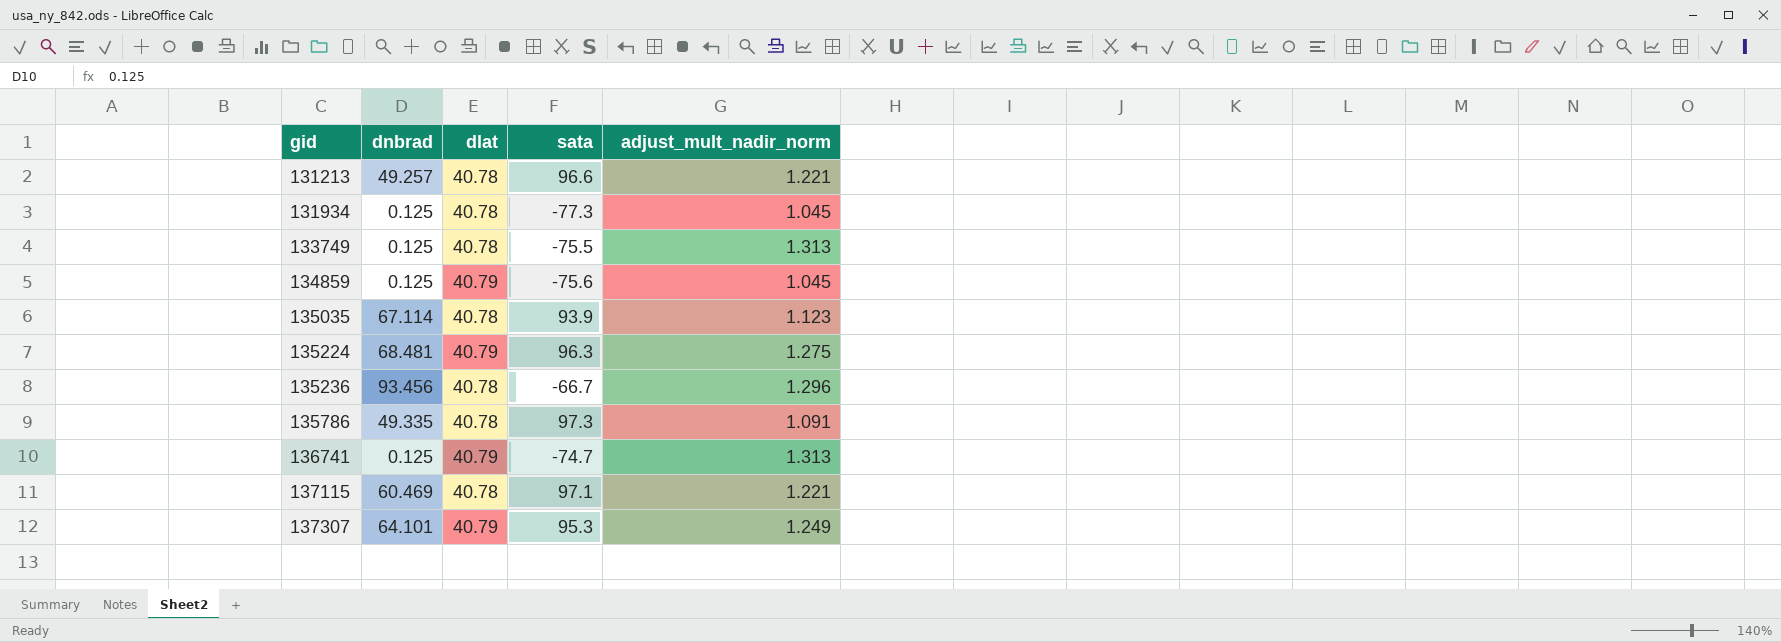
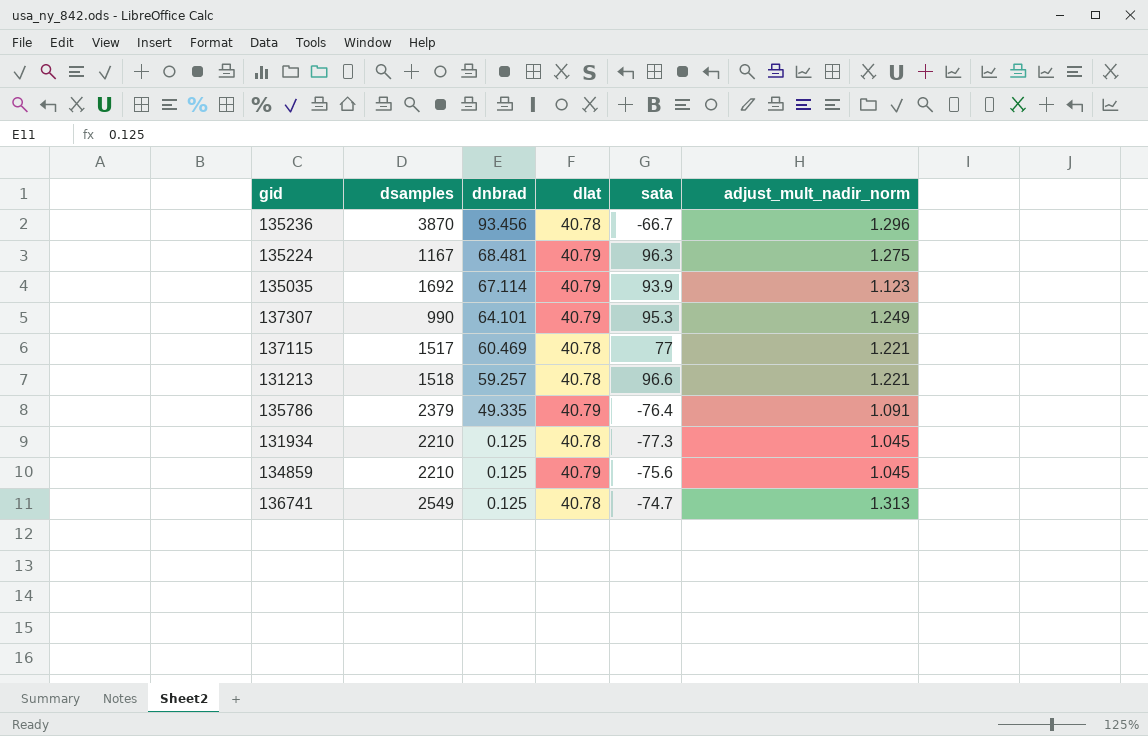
row order: gid ascending -> dnbrad descending
column dsamples | position: none -> 2
row 133749: 0.125 | 40.78 | -75.5 | 1.313 -> none
135035 | dlat: 40.78 -> 40.79
137115 | sata: 97.1 -> 77
131213 | dnbrad: 49.257 -> 59.257
135786 | dlat: 40.78 -> 40.79
135786 | sata: 97.3 -> -76.4
136741 | dlat: 40.79 -> 40.78

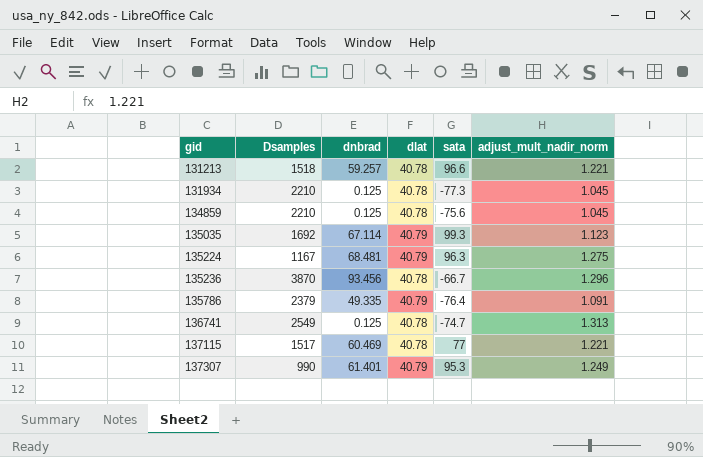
row order: dnbrad descending -> gid ascending
column name: dsamples -> Dsamples
134859 | dlat: 40.79 -> 40.78
135035 | sata: 93.9 -> 99.3
137307 | dnbrad: 64.101 -> 61.401

